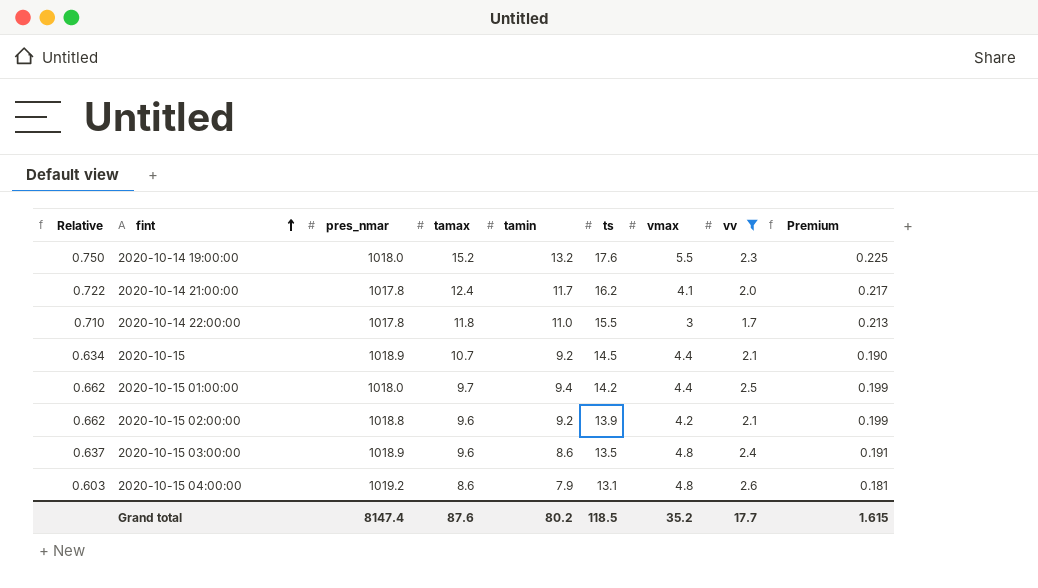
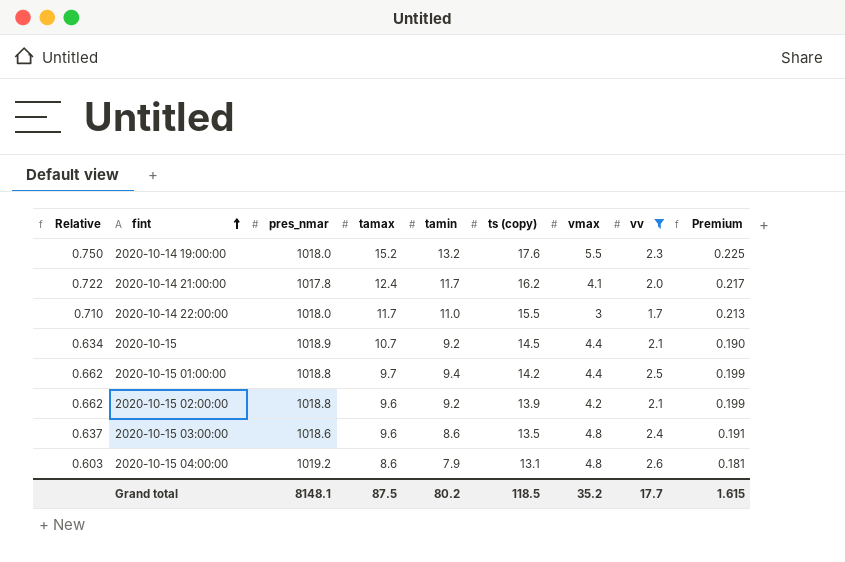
column name: ts -> ts (copy)
2020-10-14 22:00:00 | pres_nmar: 1017.8 -> 1018.0
2020-10-14 22:00:00 | tamax: 11.8 -> 11.7
2020-10-15 01:00:00 | pres_nmar: 1018.0 -> 1018.8
2020-10-15 03:00:00 | pres_nmar: 1018.9 -> 1018.6
Grand total | pres_nmar: 8147.4 -> 8148.1
Grand total | tamax: 87.6 -> 87.5

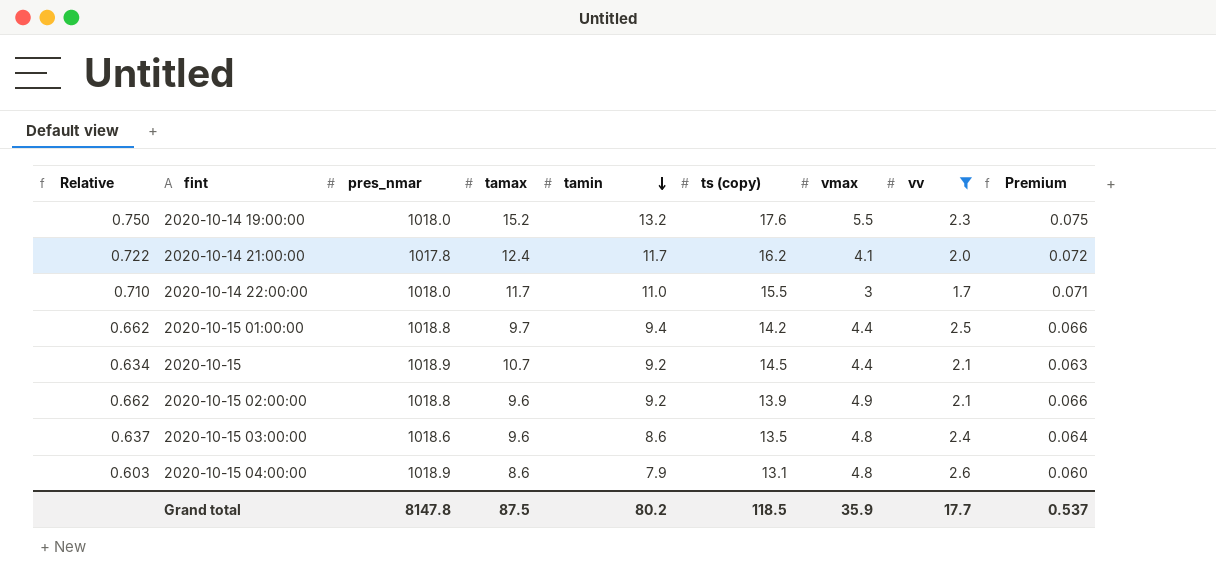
row order: fint ascending -> tamin descending
column Premium | formula: [Relative] * 0.3 -> [Relative] * 0.1
2020-10-15 02:00:00 | vmax: 4.2 -> 4.9
2020-10-15 04:00:00 | pres_nmar: 1019.2 -> 1018.9
Grand total | pres_nmar: 8148.1 -> 8147.8
Grand total | vmax: 35.2 -> 35.9
Grand total | Premium: 1.615 -> 0.537

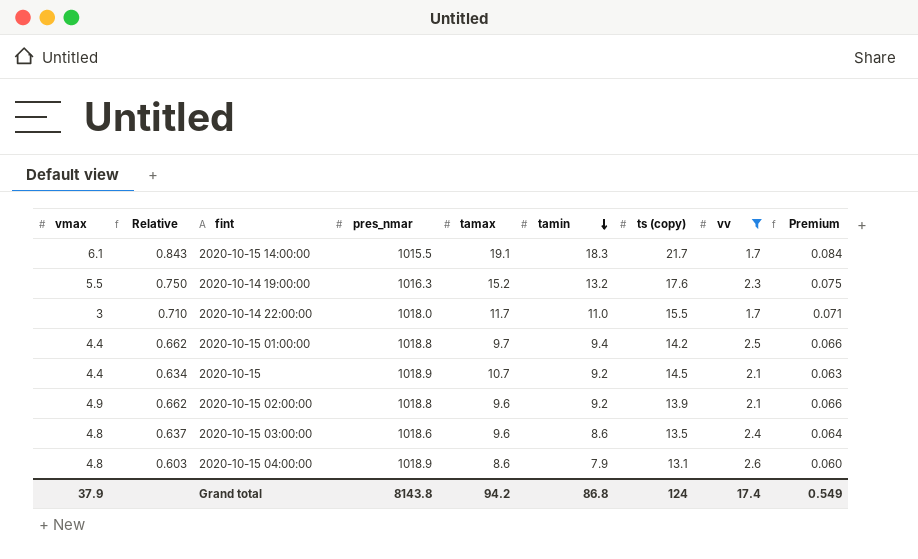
column vmax | position: 7 -> 1
row 2020-10-14 21:00:00: 0.722 | 1017.8 | 12.4 | 11.7 | 16.2 | 4.1 | 2.0 | 0.072 -> none
row 2020-10-15 14:00:00: none -> 6.1 | 0.843 | 1015.5 | 19.1 | 18.3 | 21.7 | 1.7 | 0.084
2020-10-14 19:00:00 | pres_nmar: 1018.0 -> 1016.3
Grand total | vmax: 35.9 -> 37.9
Grand total | pres_nmar: 8147.8 -> 8143.8
Grand total | tamax: 87.5 -> 94.2
Grand total | tamin: 80.2 -> 86.8
Grand total | ts (copy): 118.5 -> 124
Grand total | vv: 17.7 -> 17.4
Grand total | Premium: 0.537 -> 0.549

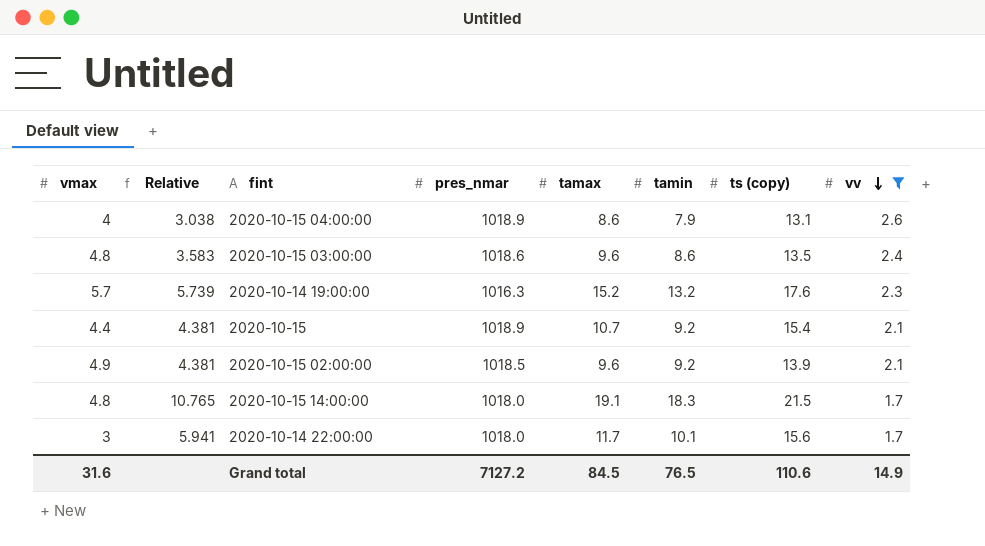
row order: tamin descending -> vv descending
column Premium | formula: [Relative] * 0.1 -> none
column Relative | formula: [tamin] / [ts (copy)] -> [tamin] / [vv]
row 2020-10-15 01:00:00: 4.4 | 0.662 | 1018.8 | 9.7 | 9.4 | 14.2 | 2.5 | 0.066 -> none
2020-10-15 04:00:00 | vmax: 4.8 -> 4
2020-10-14 19:00:00 | vmax: 5.5 -> 5.7
2020-10-15 | ts (copy): 14.5 -> 15.4
2020-10-15 02:00:00 | pres_nmar: 1018.8 -> 1018.5
2020-10-15 14:00:00 | vmax: 6.1 -> 4.8
2020-10-15 14:00:00 | pres_nmar: 1015.5 -> 1018.0
2020-10-15 14:00:00 | ts (copy): 21.7 -> 21.5
2020-10-14 22:00:00 | tamin: 11.0 -> 10.1
2020-10-14 22:00:00 | ts (copy): 15.5 -> 15.6
Grand total | vmax: 37.9 -> 31.6
Grand total | pres_nmar: 8143.8 -> 7127.2
Grand total | tamax: 94.2 -> 84.5
Grand total | tamin: 86.8 -> 76.5
Grand total | ts (copy): 124 -> 110.6
Grand total | vv: 17.4 -> 14.9

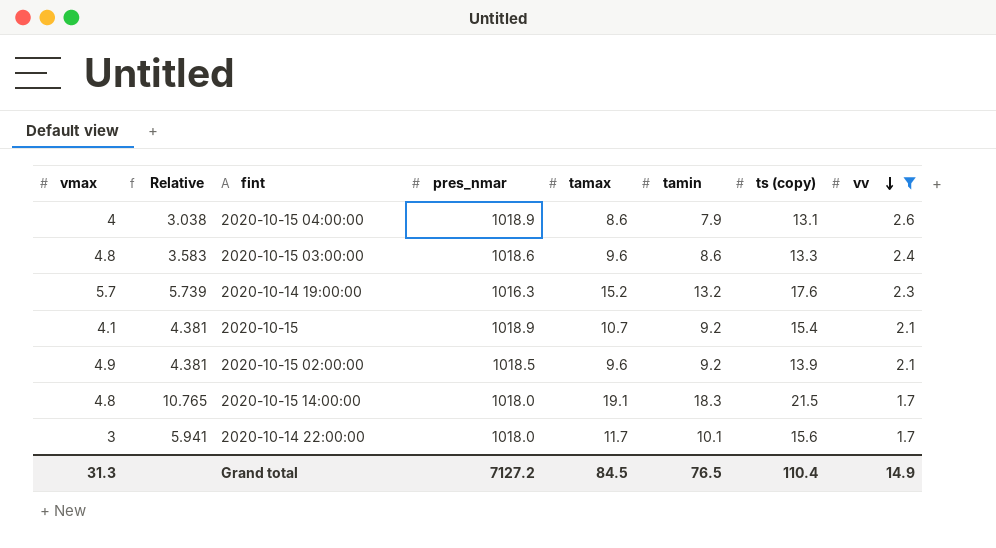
2020-10-15 03:00:00 | ts (copy): 13.5 -> 13.3
2020-10-15 | vmax: 4.4 -> 4.1
Grand total | vmax: 31.6 -> 31.3
Grand total | ts (copy): 110.6 -> 110.4

